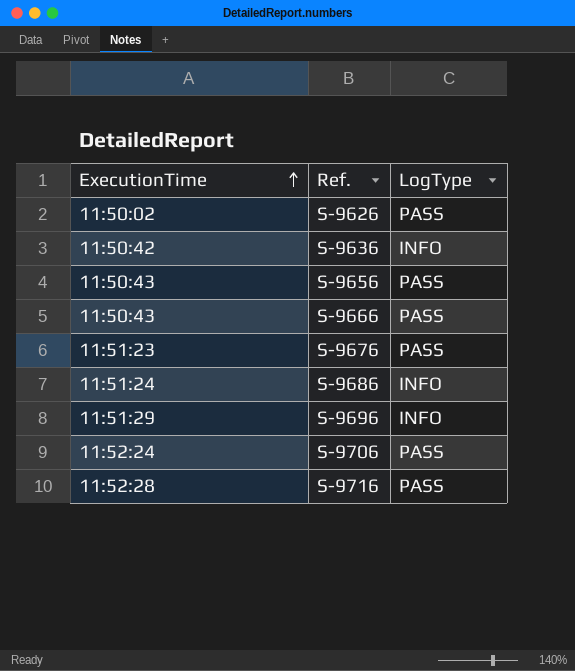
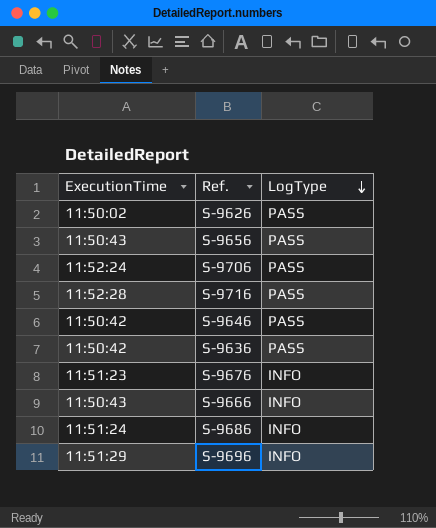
row order: ExecutionTime ascending -> LogType descending
row S-9646: none -> 11:50:42 | PASS
S-9636 | LogType: INFO -> PASS
S-9676 | LogType: PASS -> INFO
S-9666 | LogType: PASS -> INFO

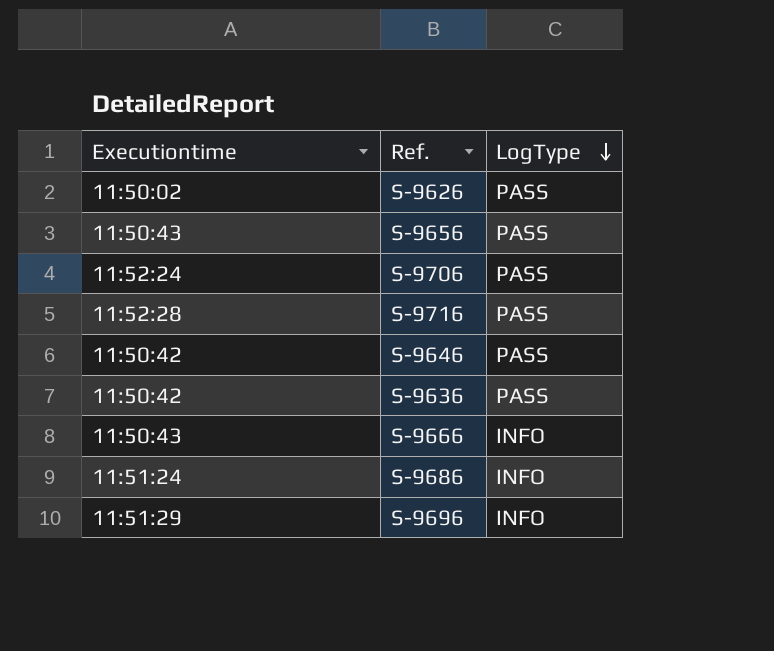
column name: ExecutionTime -> Executiontime
row S-9676: 11:51:23 | INFO -> none

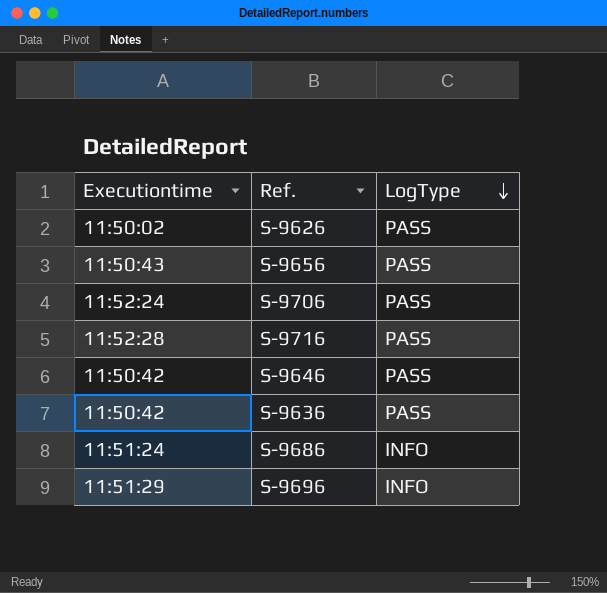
row S-9666: 11:50:43 | INFO -> none

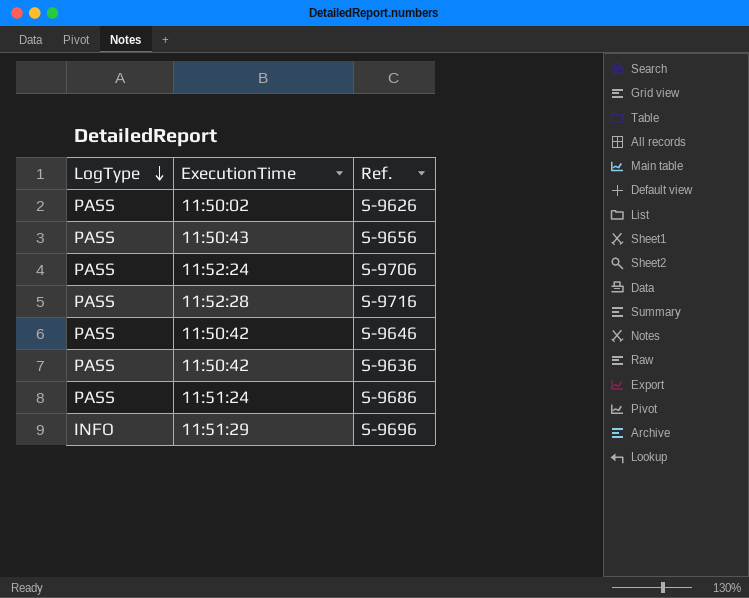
column LogType | position: 3 -> 1
column name: Executiontime -> ExecutionTime
S-9686 | LogType: INFO -> PASS

